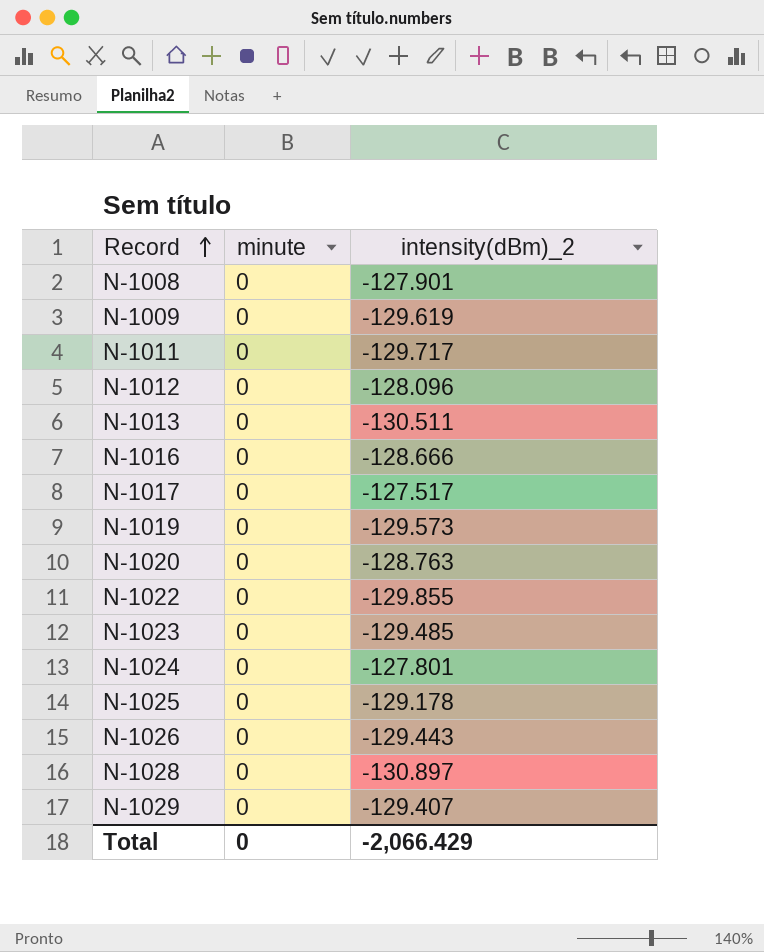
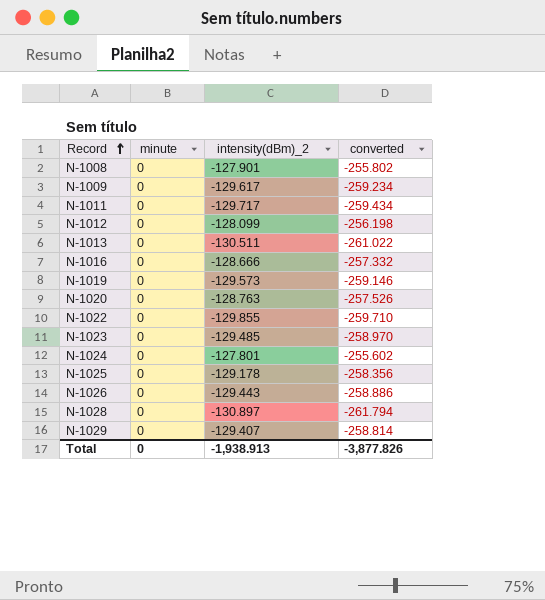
column converted | formula: none -> [intensity(dBm)_2] * 2
row N-1017: 0 | -127.517 -> none
N-1009 | intensity(dBm)_2: -129.619 -> -129.617
N-1012 | intensity(dBm)_2: -128.096 -> -128.099
Total | intensity(dBm)_2: -2,066.429 -> -1,938.913

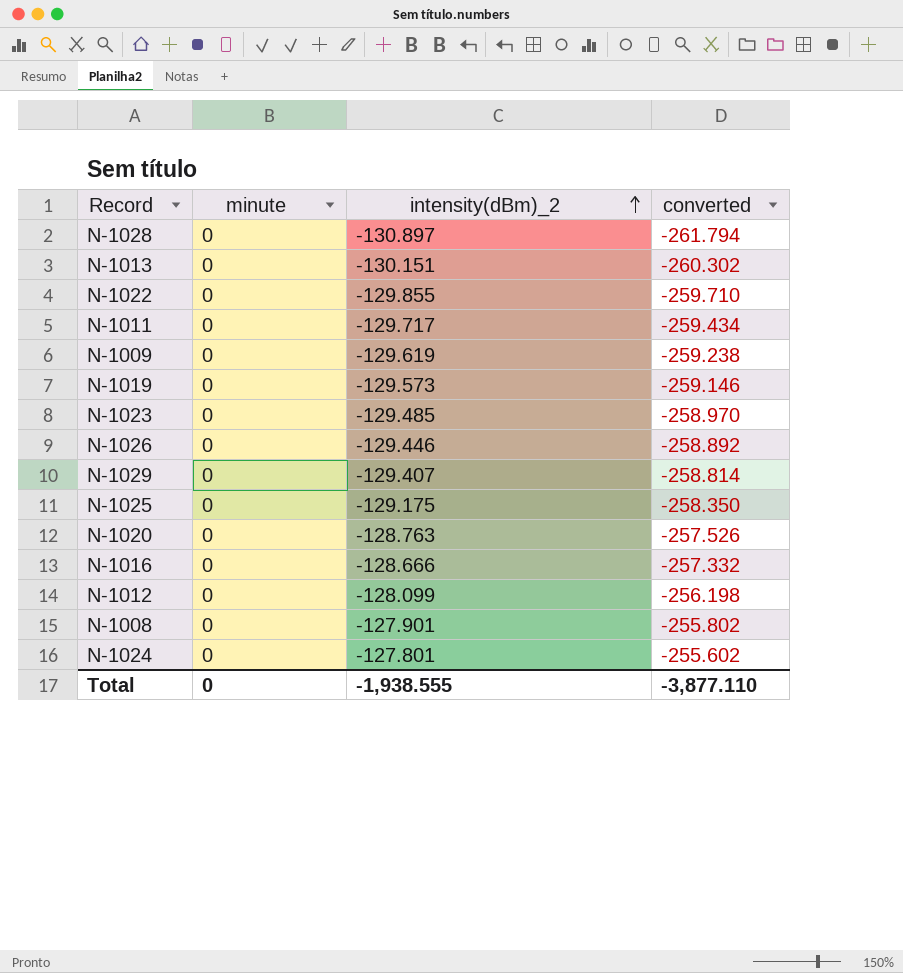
row order: Record ascending -> intensity(dBm)_2 ascending
N-1013 | intensity(dBm)_2: -130.511 -> -130.151
N-1013 | converted: -261.022 -> -260.302
N-1009 | intensity(dBm)_2: -129.617 -> -129.619
N-1009 | converted: -259.234 -> -259.238
N-1026 | intensity(dBm)_2: -129.443 -> -129.446
N-1026 | converted: -258.886 -> -258.892
N-1025 | intensity(dBm)_2: -129.178 -> -129.175
N-1025 | converted: -258.356 -> -258.350
Total | intensity(dBm)_2: -1,938.913 -> -1,938.555
Total | converted: -3,877.826 -> -3,877.110

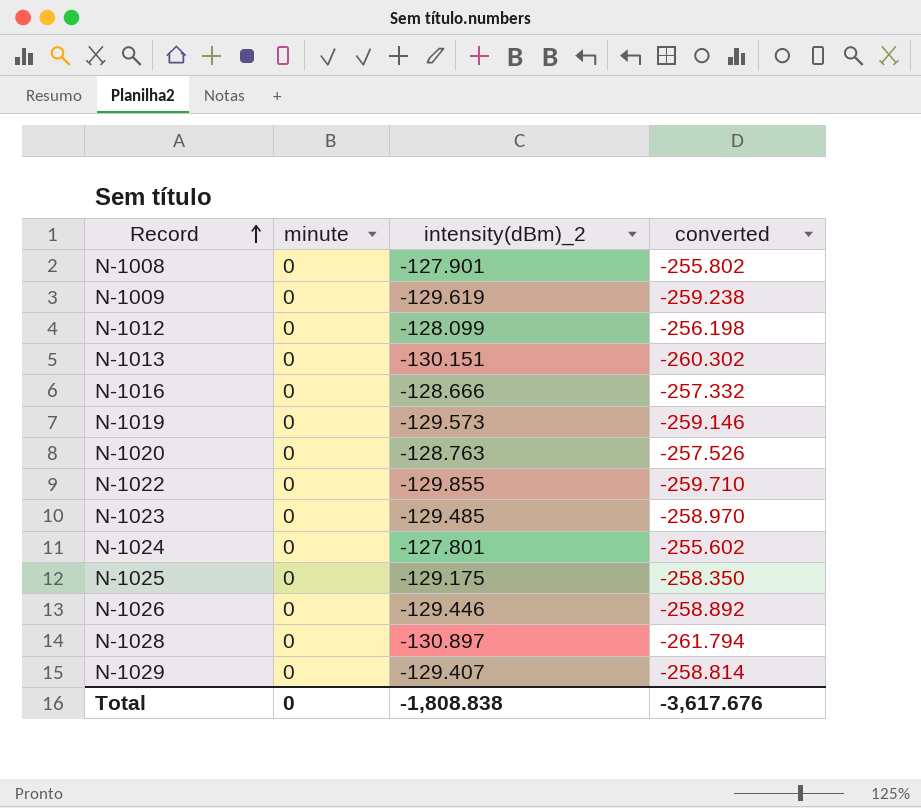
row order: intensity(dBm)_2 ascending -> Record ascending
row N-1011: 0 | -129.717 | -259.434 -> none
Total | intensity(dBm)_2: -1,938.555 -> -1,808.838
Total | converted: -3,877.110 -> -3,617.676

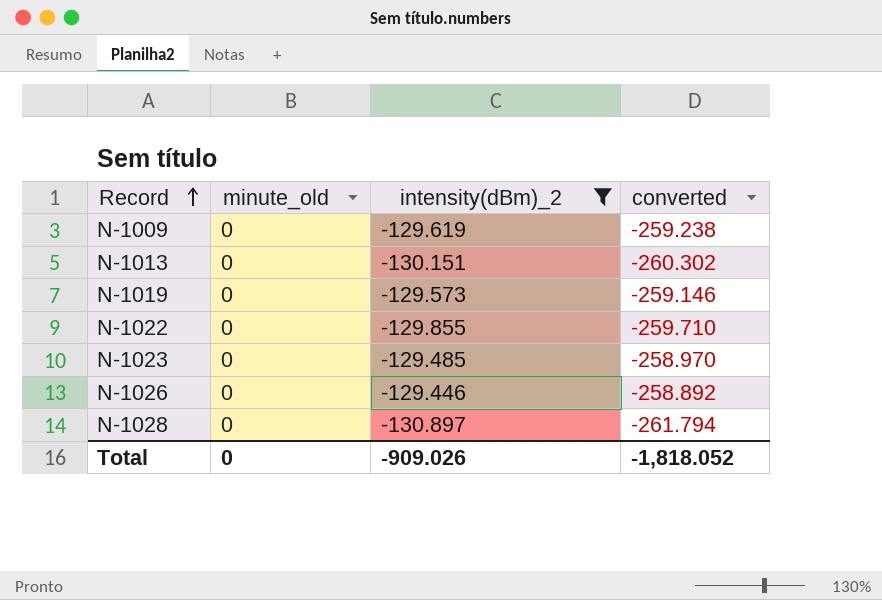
filter: none -> intensity(dBm)_2 <= -129.446
column name: minute -> minute_old
Total | intensity(dBm)_2: -1,808.838 -> -909.026
Total | converted: -3,617.676 -> -1,818.052

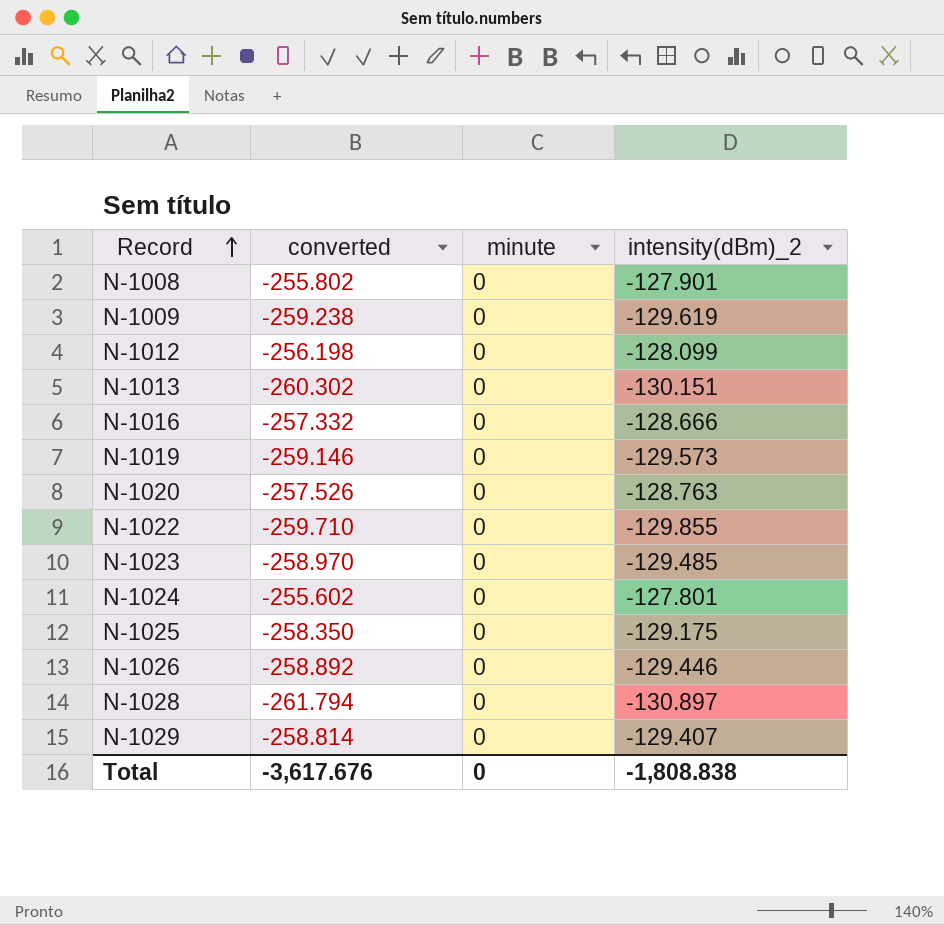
filter: intensity(dBm)_2 <= -129.446 -> none
column converted | position: 4 -> 2
column name: minute_old -> minute
Total | converted: -1,818.052 -> -3,617.676
Total | intensity(dBm)_2: -909.026 -> -1,808.838

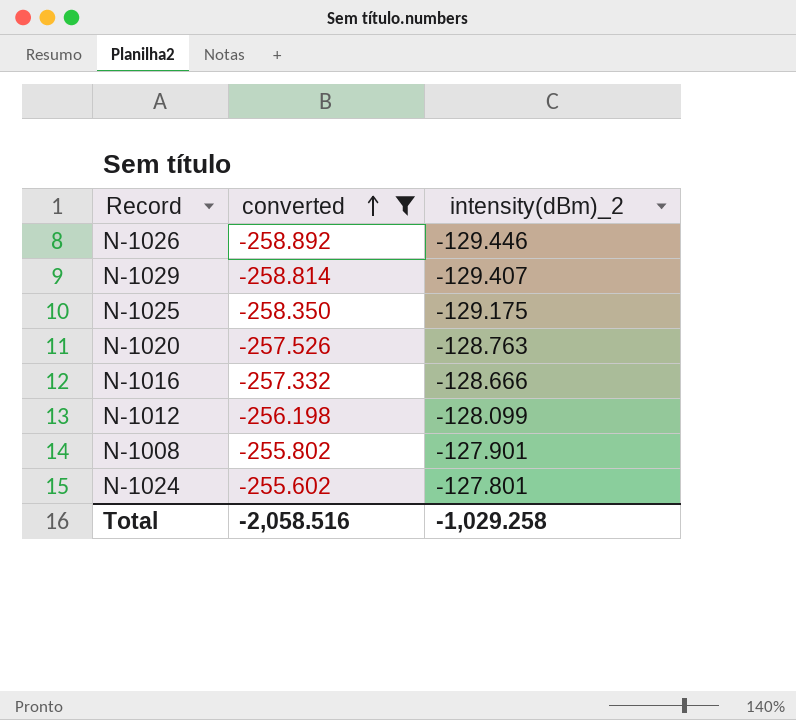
filter: none -> converted >= -258.892
row order: Record ascending -> converted ascending
column minute | position: 3 -> none
Total | converted: -3,617.676 -> -2,058.516
Total | intensity(dBm)_2: -1,808.838 -> -1,029.258

